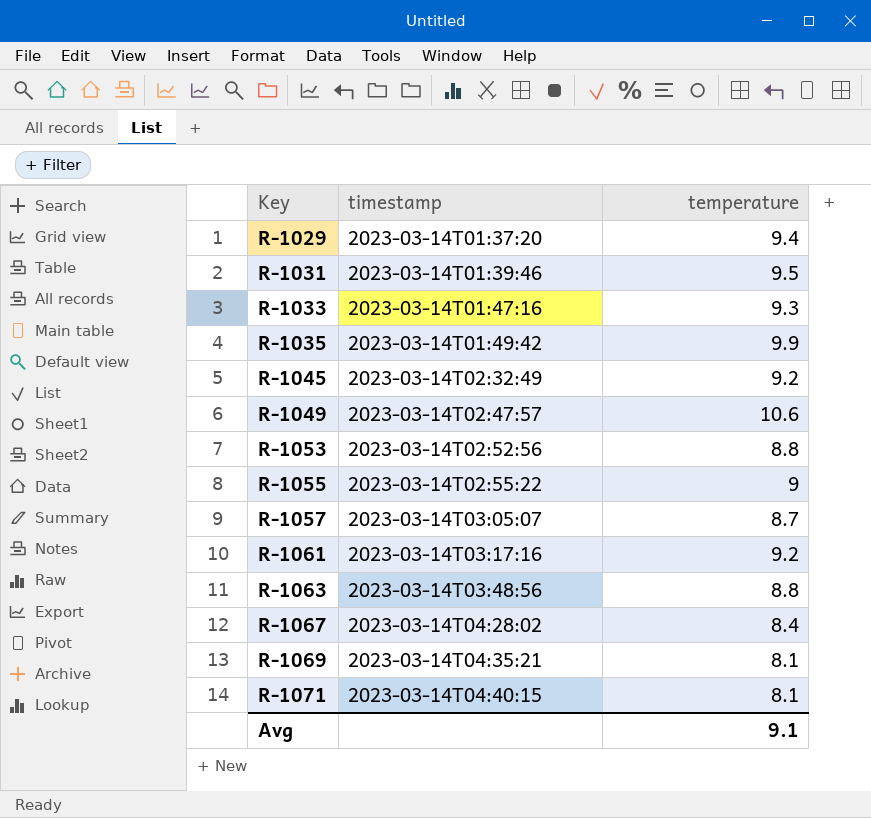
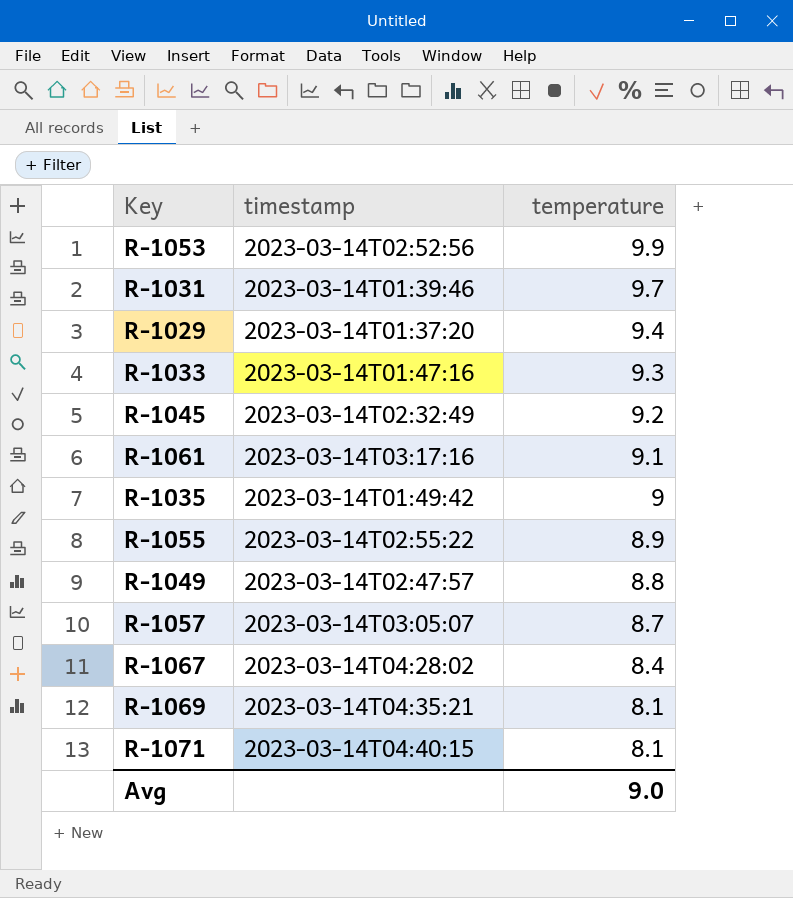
row order: Key ascending -> temperature descending
row R-1063: 2023-03-14T03:48:56 | 8.8 -> none
R-1053 | temperature: 8.8 -> 9.9
R-1031 | temperature: 9.5 -> 9.7
R-1061 | temperature: 9.2 -> 9.1
R-1035 | temperature: 9.9 -> 9
R-1055 | temperature: 9 -> 8.9
R-1049 | temperature: 10.6 -> 8.8
Avg | temperature: 9.1 -> 9.0

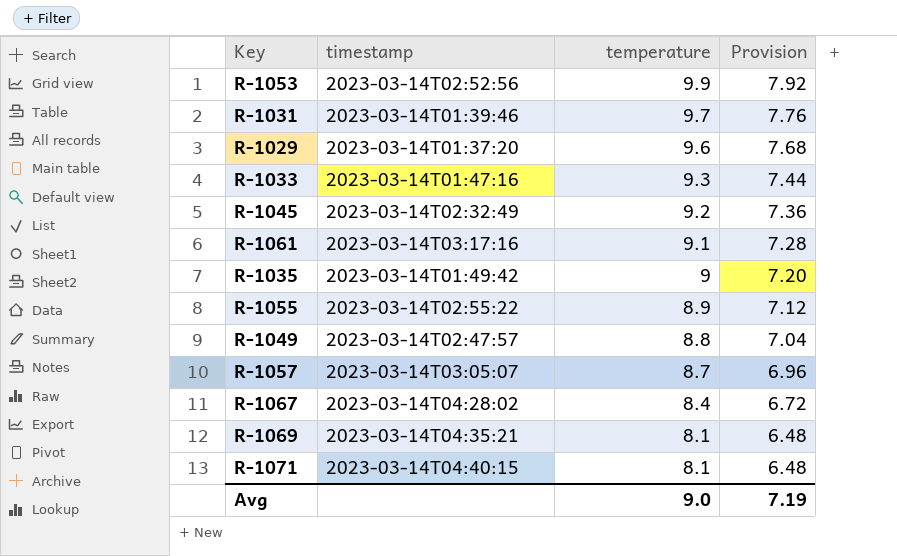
column Provision | formula: none -> [temperature] * 0.8
R-1029 | temperature: 9.4 -> 9.6

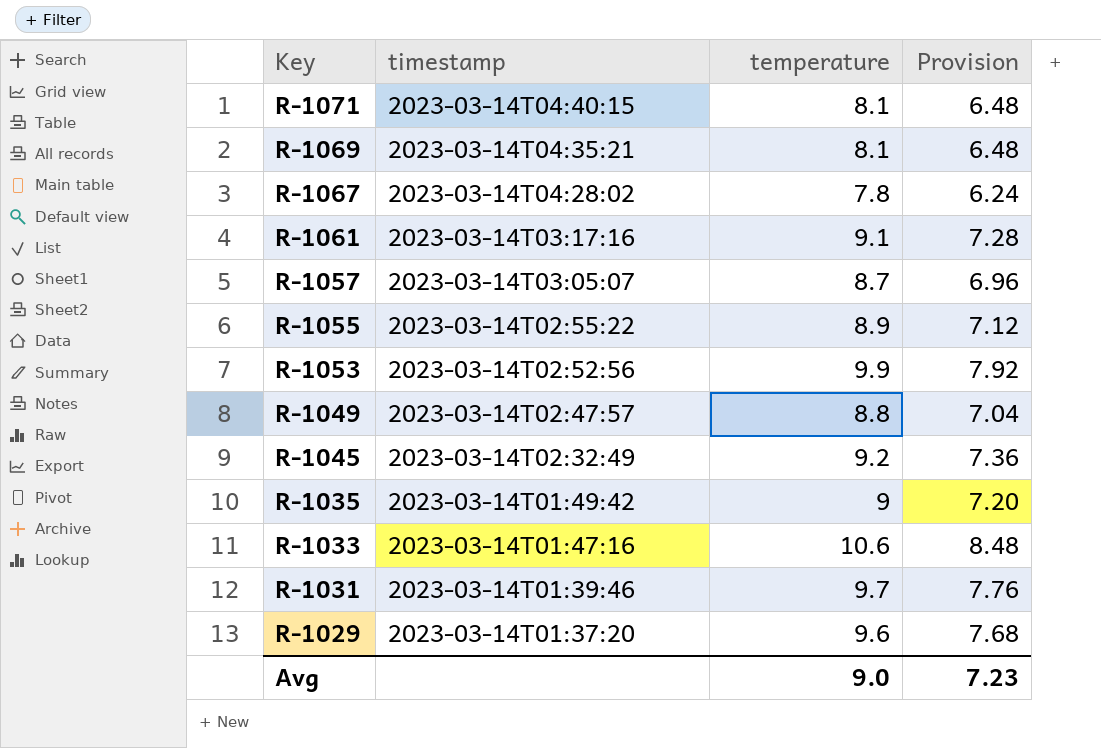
row order: temperature descending -> Key descending
R-1067 | temperature: 8.4 -> 7.8
R-1067 | Provision: 6.72 -> 6.24
R-1033 | temperature: 9.3 -> 10.6
R-1033 | Provision: 7.44 -> 8.48
Avg | Provision: 7.19 -> 7.23

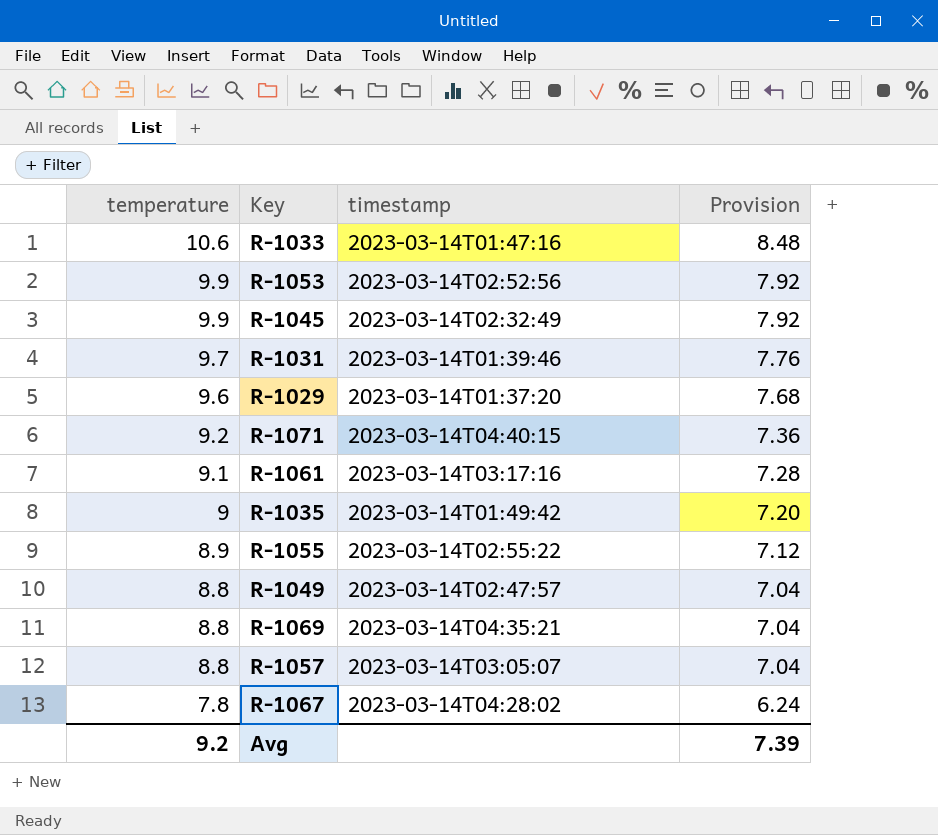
row order: Key descending -> temperature descending
column temperature | position: 3 -> 1
R-1045 | temperature: 9.2 -> 9.9
R-1045 | Provision: 7.36 -> 7.92
R-1071 | temperature: 8.1 -> 9.2
R-1071 | Provision: 6.48 -> 7.36
R-1069 | temperature: 8.1 -> 8.8
R-1069 | Provision: 6.48 -> 7.04
R-1057 | temperature: 8.7 -> 8.8
R-1057 | Provision: 6.96 -> 7.04
Avg | temperature: 9.0 -> 9.2
Avg | Provision: 7.23 -> 7.39

